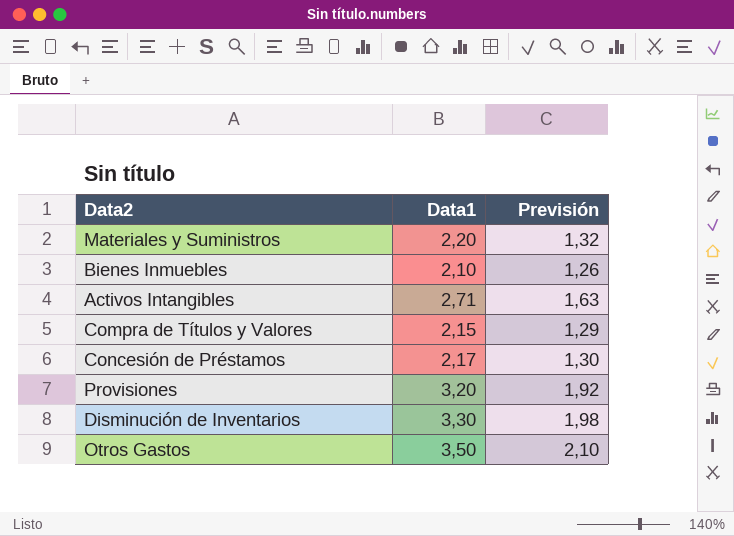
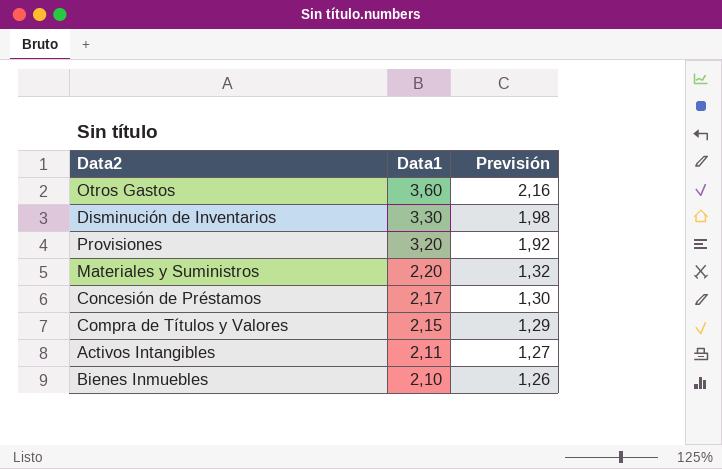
row order: none -> Data1 descending
Otros Gastos | Data1: 3,50 -> 3,60
Otros Gastos | Previsión: 2,10 -> 2,16
Activos Intangibles | Data1: 2,71 -> 2,11
Activos Intangibles | Previsión: 1,63 -> 1,27

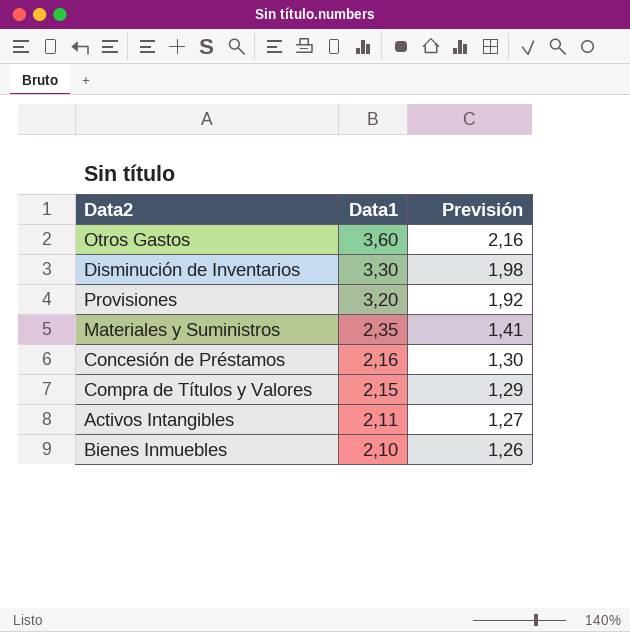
Materiales y Suministros | Data1: 2,20 -> 2,35
Materiales y Suministros | Previsión: 1,32 -> 1,41
Concesión de Préstamos | Data1: 2,17 -> 2,16

